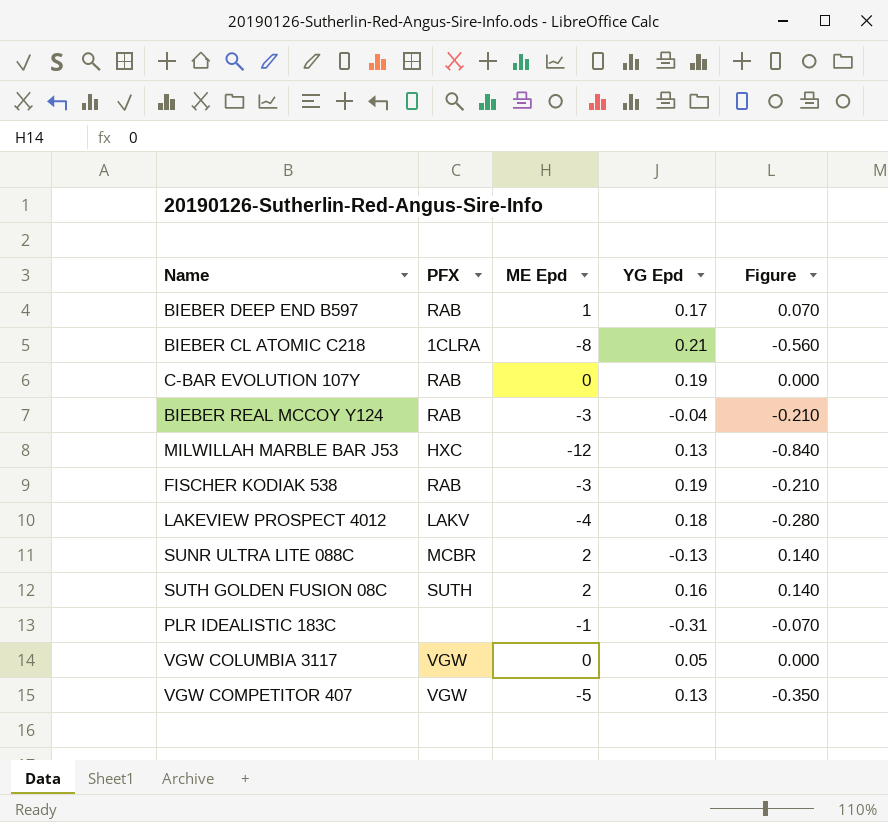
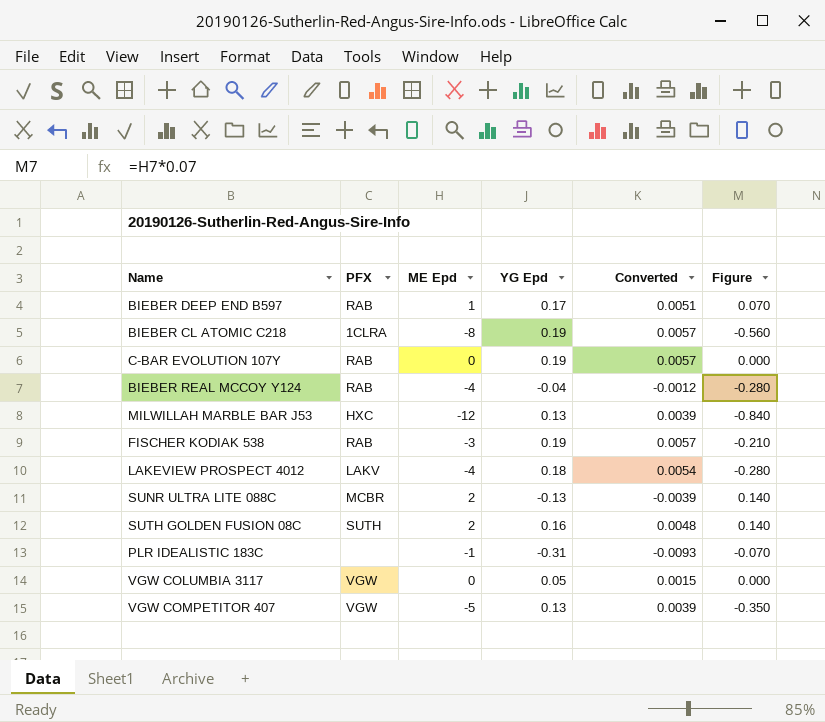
column Converted | formula: none -> [YG Epd] * 0.03
BIEBER CL ATOMIC C218 | YG Epd: 0.21 -> 0.19
BIEBER REAL MCCOY Y124 | ME Epd: -3 -> -4
BIEBER REAL MCCOY Y124 | Figure: -0.210 -> -0.280

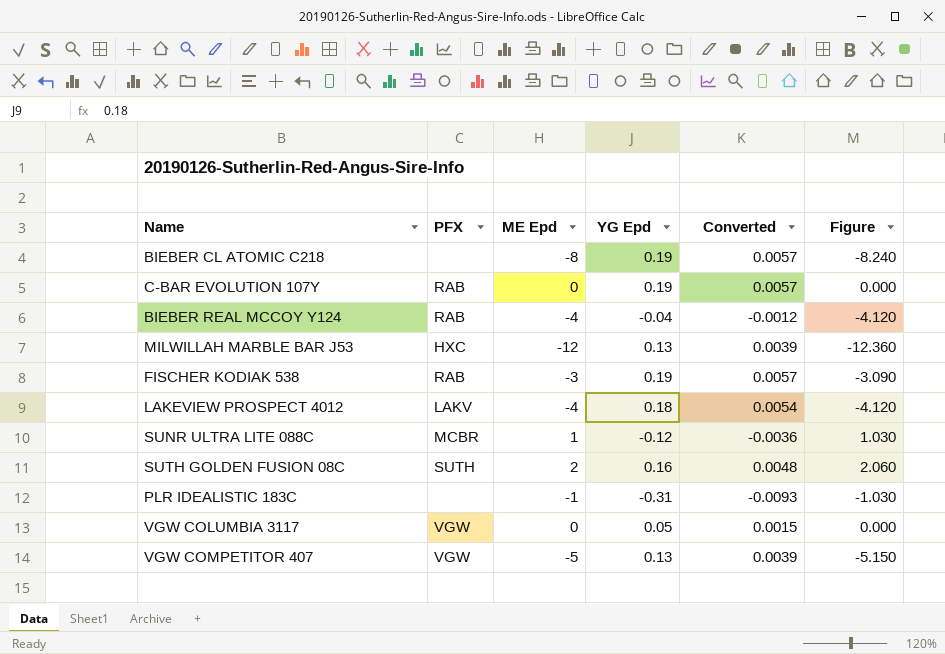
column Figure | formula: [ME Epd] * 0.07 -> [ME Epd] * 1.03
row BIEBER DEEP END B597: RAB | 1 | 0.17 | 0.0051 | 0.070 -> none
BIEBER CL ATOMIC C218 | PFX: 1CLRA -> none
SUNR ULTRA LITE 088C | ME Epd: 2 -> 1
SUNR ULTRA LITE 088C | YG Epd: -0.13 -> -0.12
SUNR ULTRA LITE 088C | Converted: -0.0039 -> -0.0036

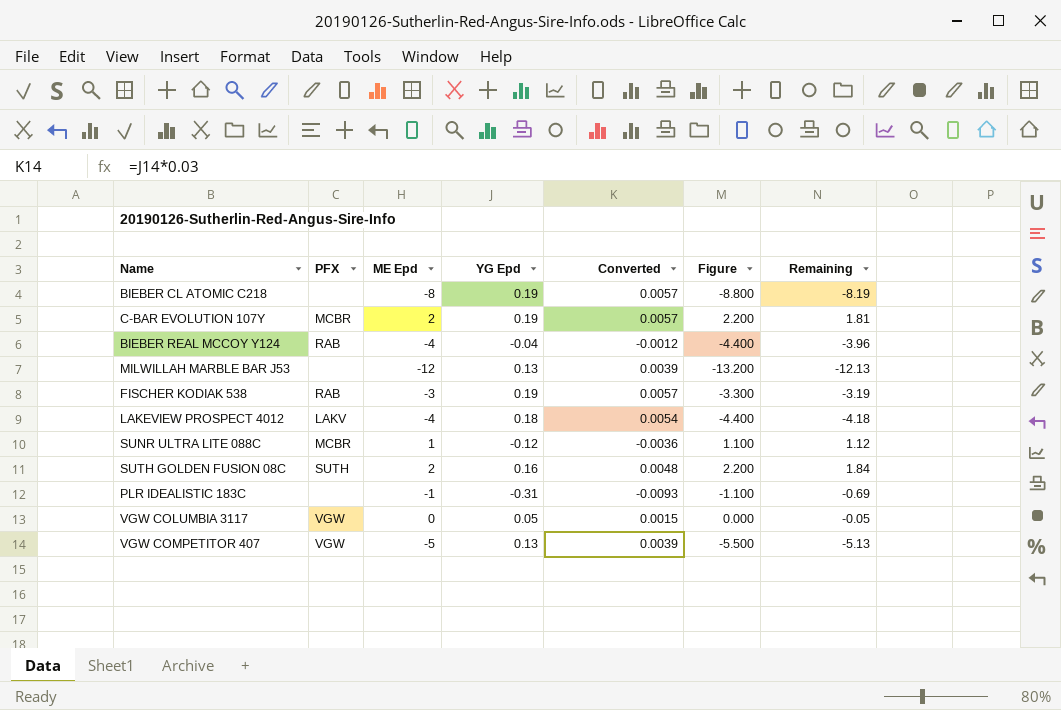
column Figure | formula: [ME Epd] * 1.03 -> [ME Epd] * 1.1
column Remaining | formula: none -> [ME Epd] - [YG Epd]
C-BAR EVOLUTION 107Y | PFX: RAB -> MCBR
C-BAR EVOLUTION 107Y | ME Epd: 0 -> 2
MILWILLAH MARBLE BAR J53 | PFX: HXC -> none

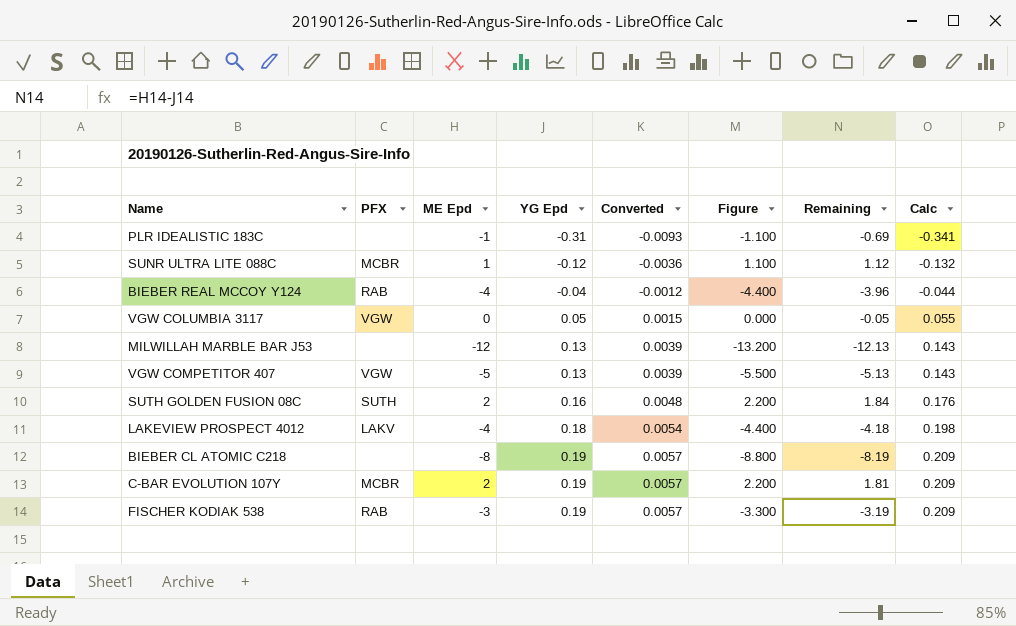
row order: none -> YG Epd ascending
column Calc | formula: none -> [YG Epd] * 1.1

